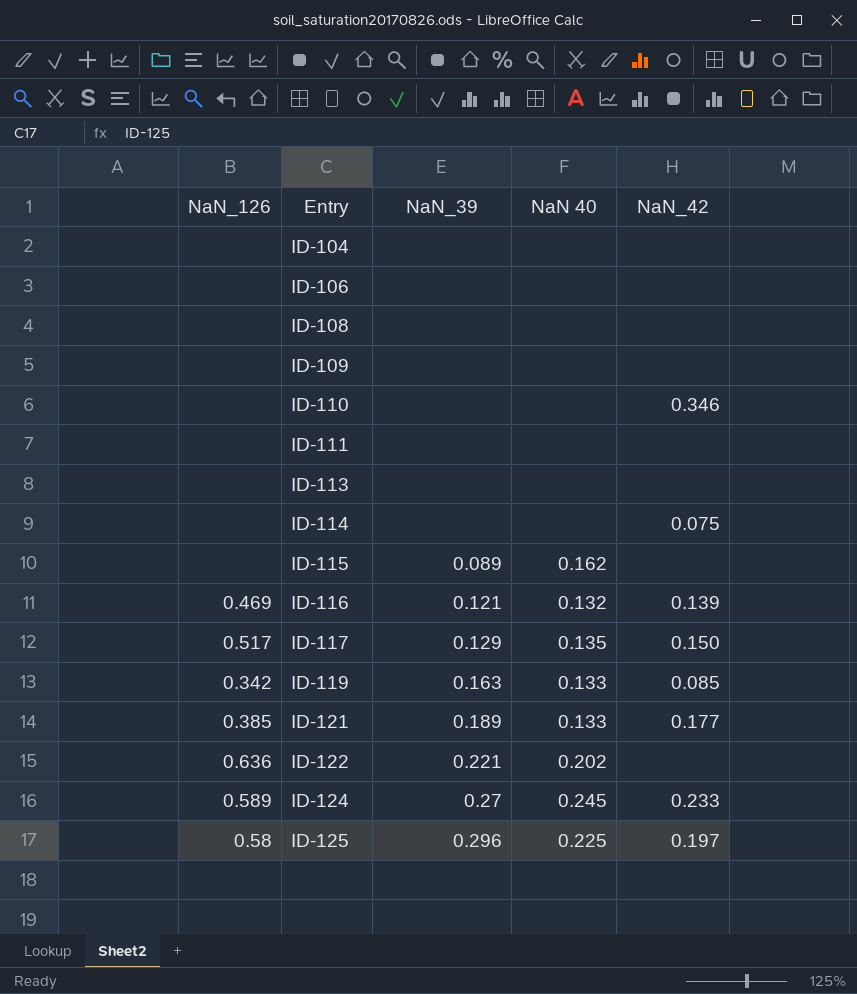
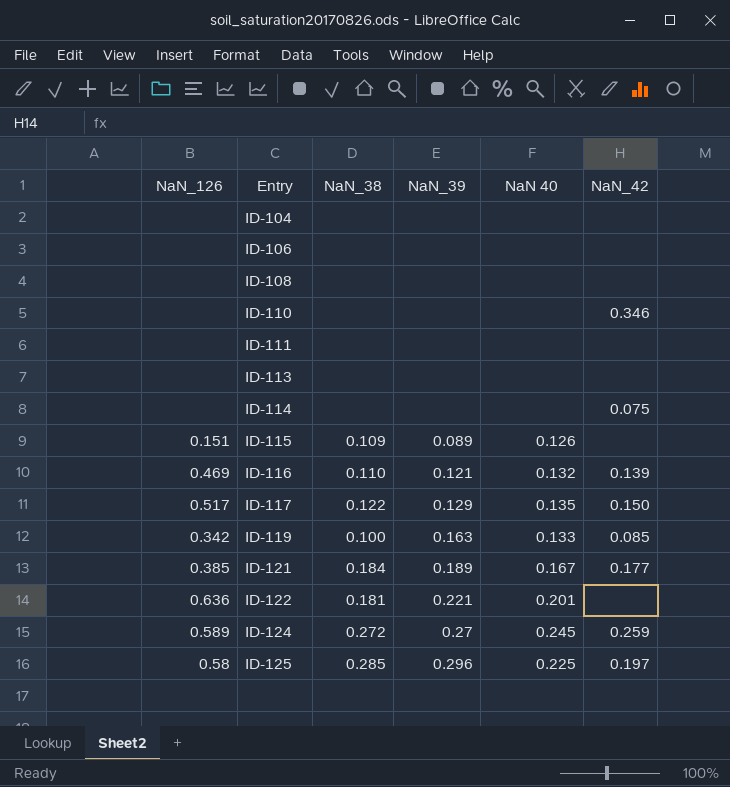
column NaN_38 | position: none -> 3
row ID-109: none | none | none | none -> none
ID-115 | NaN_126: none -> 0.151
ID-115 | NaN 40: 0.162 -> 0.126
ID-121 | NaN 40: 0.133 -> 0.167
ID-122 | NaN 40: 0.202 -> 0.201
ID-124 | NaN_42: 0.233 -> 0.259

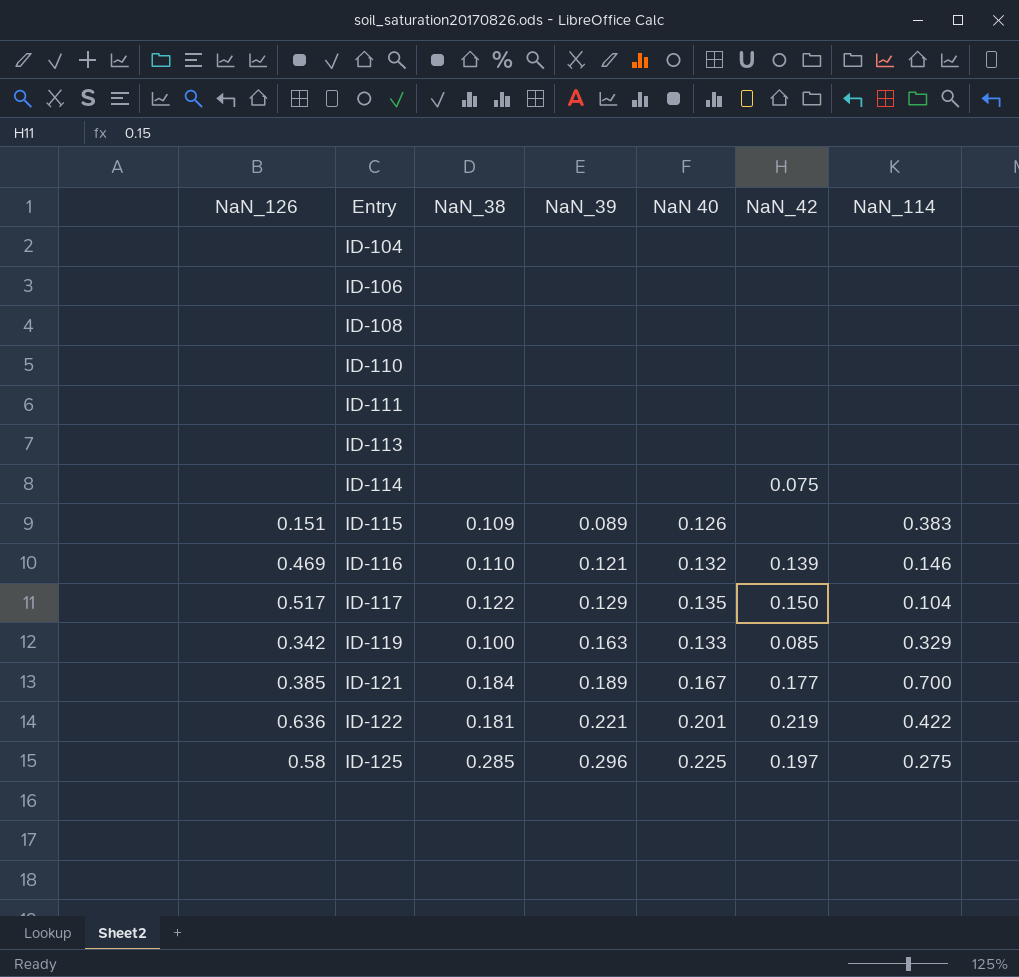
column NaN_114 | position: none -> 7
row ID-124: 0.589 | 0.272 | 0.27 | 0.245 | 0.259 -> none
ID-110 | NaN_42: 0.346 -> none
ID-122 | NaN_42: none -> 0.219

